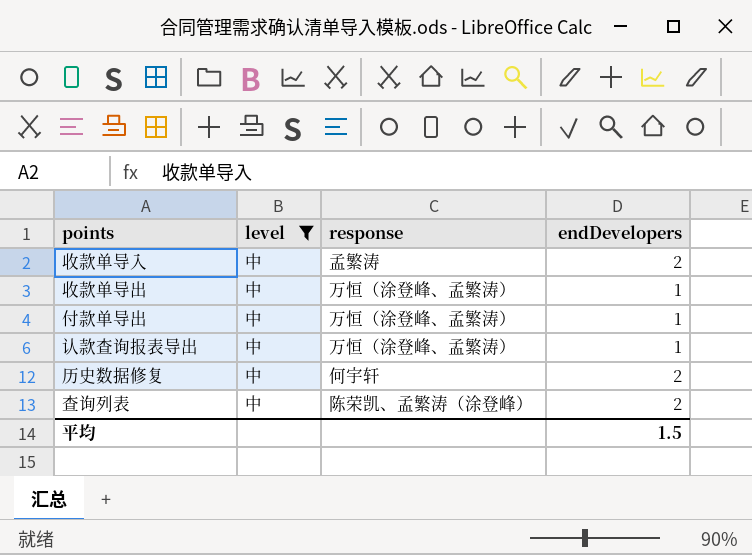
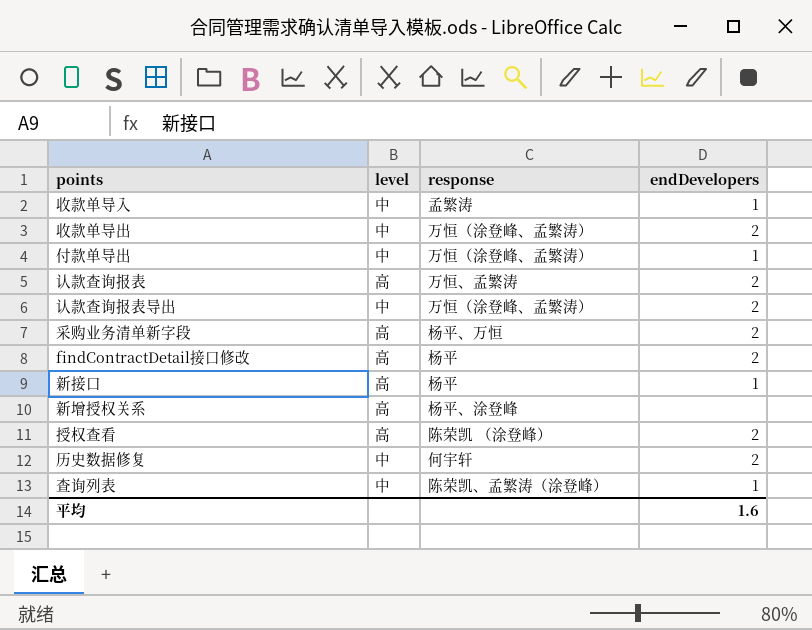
filter: level = 中 -> none
收款单导入 | endDevelopers: 2 -> 1
收款单导出 | endDevelopers: 1 -> 2
认款查询报表导出 | endDevelopers: 1 -> 2
查询列表 | endDevelopers: 2 -> 1
平均 | endDevelopers: 1.5 -> 1.6

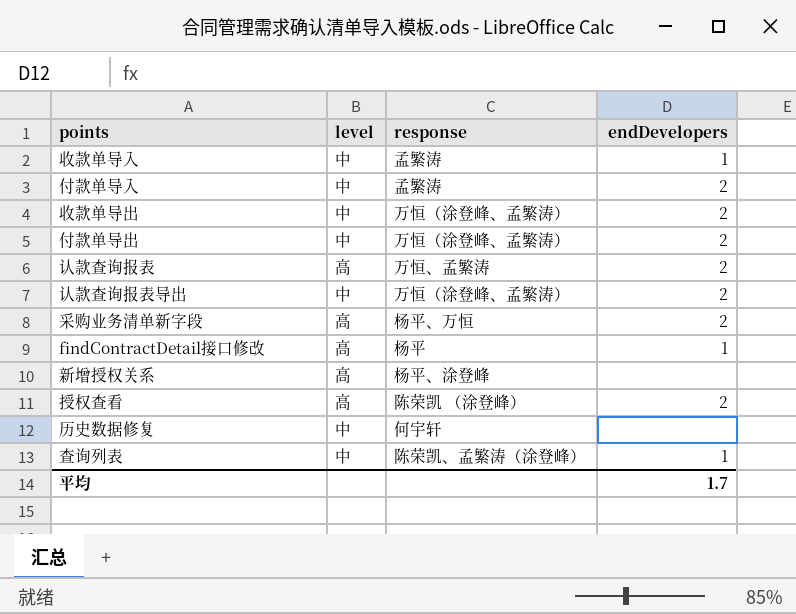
row 新接口: 高 | 杨平 | 1 -> none
row 付款单导入: none -> 中 | 孟繁涛 | 2
付款单导出 | endDevelopers: 1 -> 2
findContractDetail接口修改 | endDevelopers: 2 -> 1
历史数据修复 | endDevelopers: 2 -> none
平均 | endDevelopers: 1.6 -> 1.7

